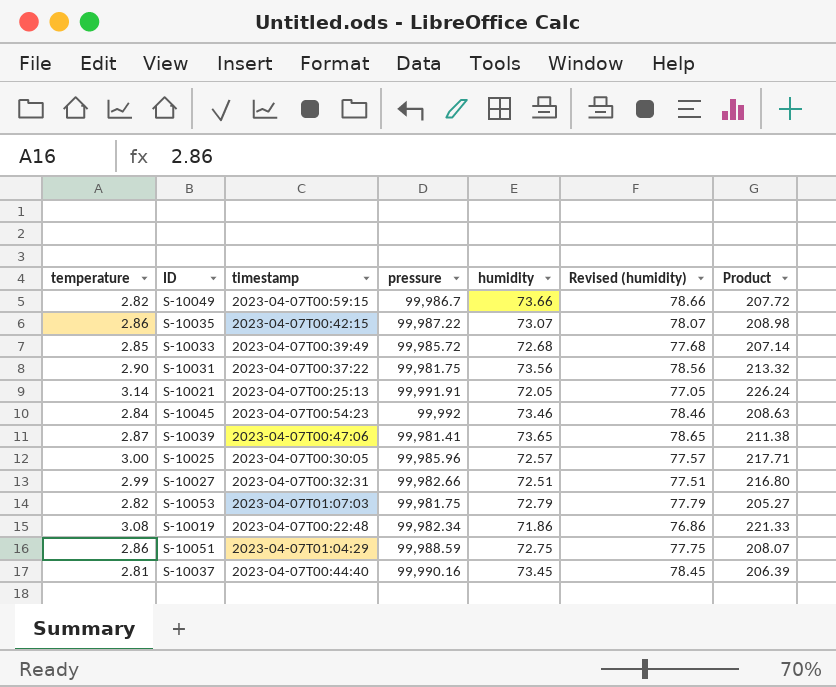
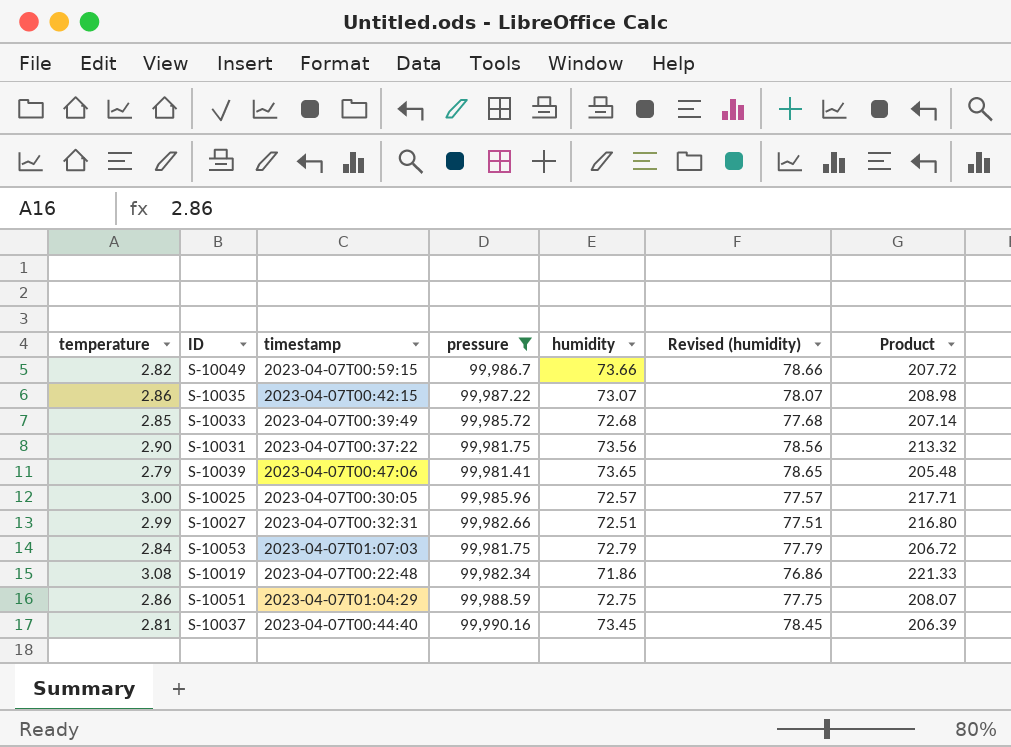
filter: none -> pressure <= 99,990.16
S-10039 | temperature: 2.87 -> 2.79
S-10039 | Product: 211.38 -> 205.48
S-10053 | temperature: 2.82 -> 2.84
S-10053 | Product: 205.27 -> 206.72

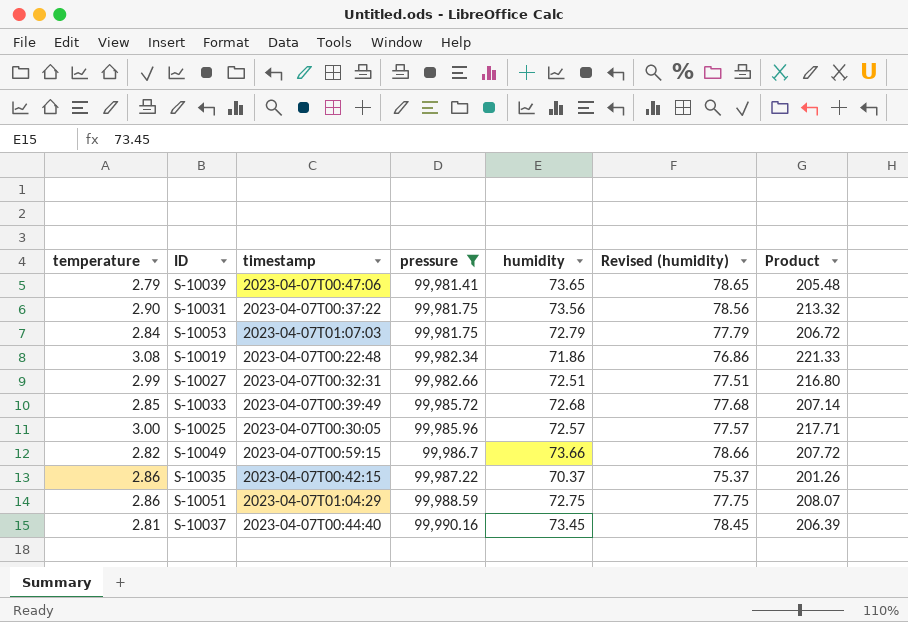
row order: none -> pressure ascending
S-10035 | humidity: 73.07 -> 70.37
S-10035 | Revised (humidity): 78.07 -> 75.37
S-10035 | Product: 208.98 -> 201.26

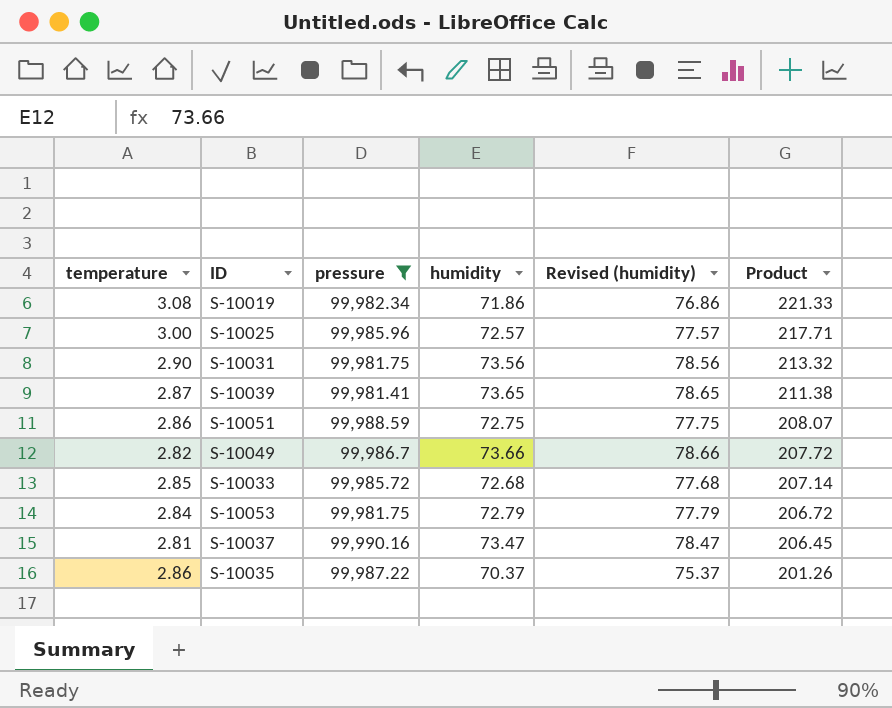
row order: pressure ascending -> Product descending
column timestamp | position: 3 -> none
row S-10027: 2.99 | 2023-04-07T00:32:31 | 99,982.66 | 72.51 | 77.51 | 216.80 -> none
S-10039 | temperature: 2.79 -> 2.87
S-10039 | Product: 205.48 -> 211.38
S-10037 | humidity: 73.45 -> 73.47
S-10037 | Revised (humidity): 78.45 -> 78.47
S-10037 | Product: 206.39 -> 206.45

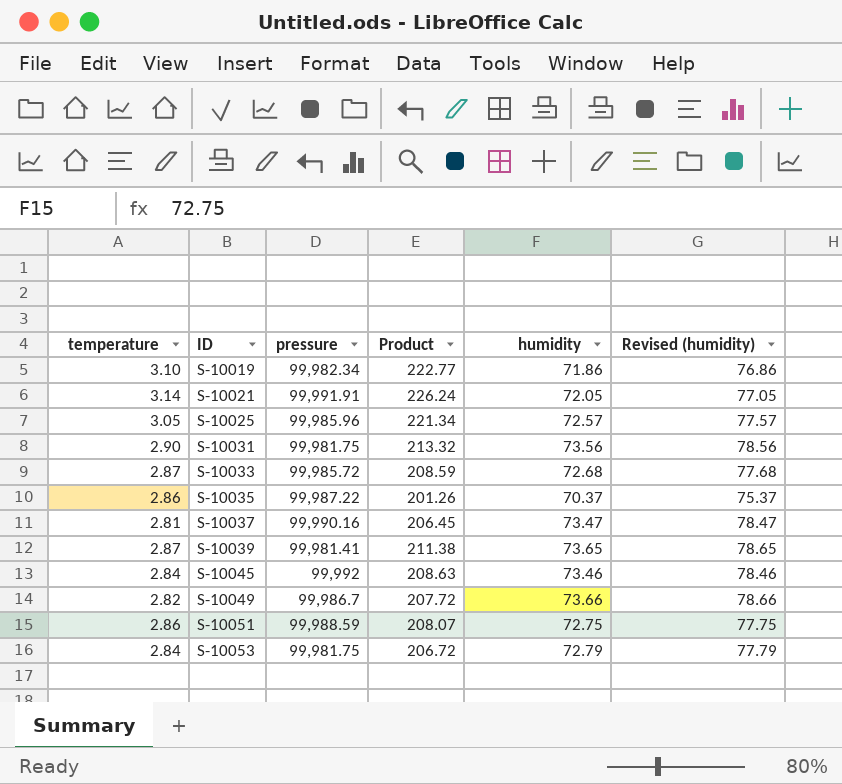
filter: pressure <= 99,990.16 -> none
row order: Product descending -> ID ascending
column Product | position: 6 -> 4
S-10019 | temperature: 3.08 -> 3.10
S-10019 | Product: 221.33 -> 222.77
S-10025 | temperature: 3.00 -> 3.05
S-10025 | Product: 217.71 -> 221.34
S-10033 | temperature: 2.85 -> 2.87
S-10033 | Product: 207.14 -> 208.59

